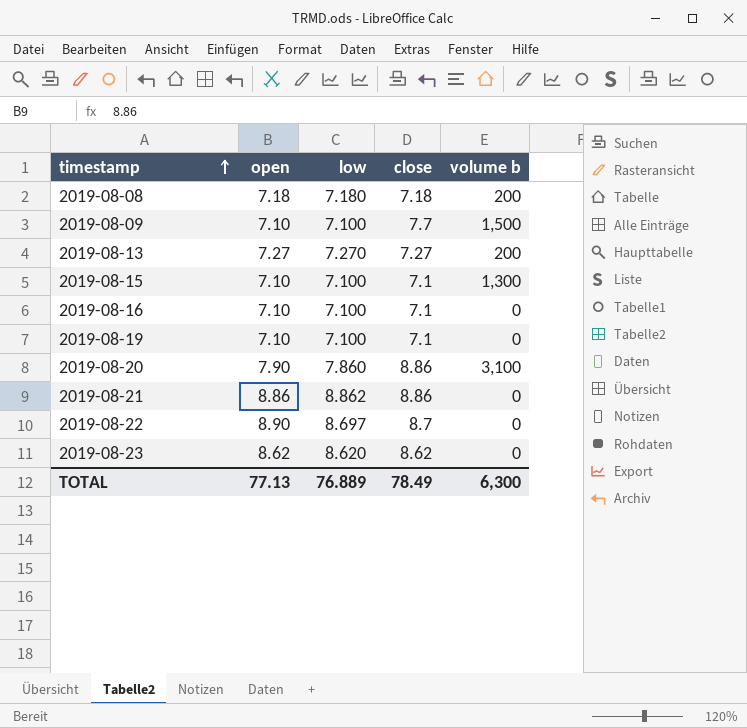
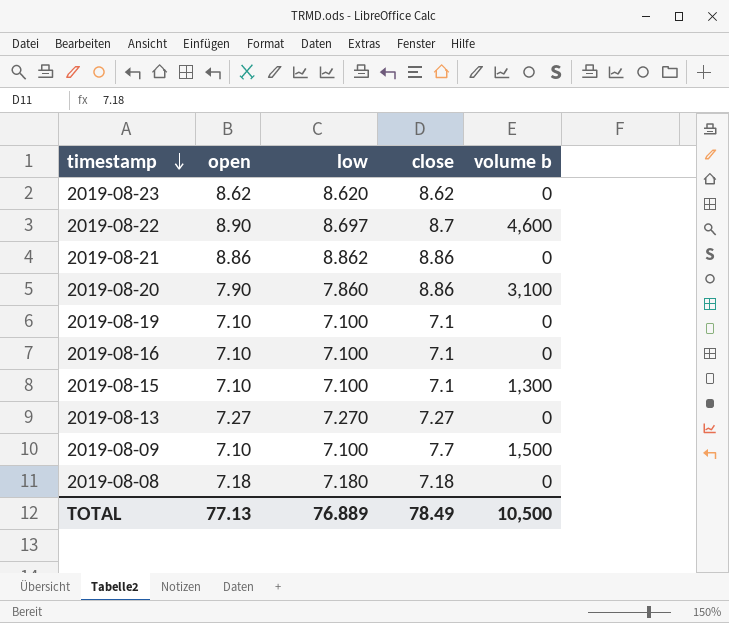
row order: timestamp ascending -> timestamp descending
2019-08-22 | volume b: 0 -> 4,600
2019-08-13 | volume b: 200 -> 0
2019-08-08 | volume b: 200 -> 0
TOTAL | volume b: 6,300 -> 10,500

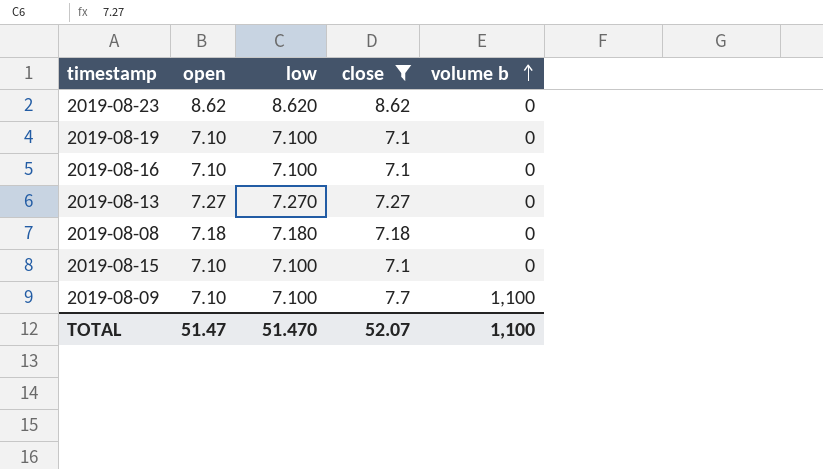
filter: none -> close <= 8.62
row order: timestamp descending -> volume b ascending
2019-08-15 | volume b: 1,300 -> 0
2019-08-09 | volume b: 1,500 -> 1,100
TOTAL | open: 77.13 -> 51.47
TOTAL | low: 76.889 -> 51.470
TOTAL | close: 78.49 -> 52.07
TOTAL | volume b: 10,500 -> 1,100

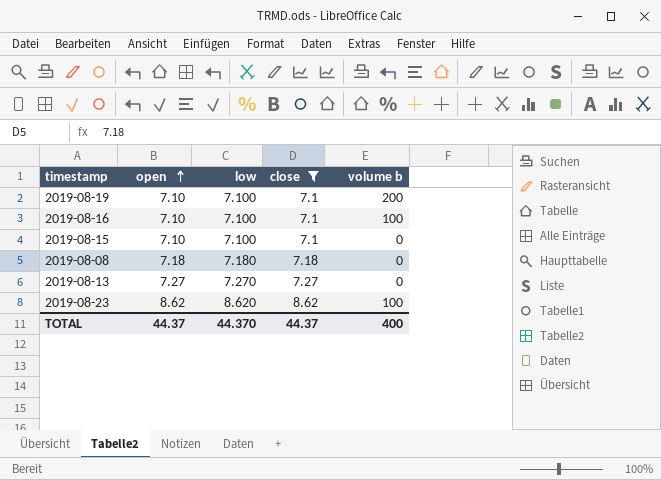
row order: volume b ascending -> open ascending
row 2019-08-09: 7.10 | 7.100 | 7.7 | 1,100 -> none
2019-08-19 | volume b: 0 -> 200
2019-08-16 | volume b: 0 -> 100
2019-08-23 | volume b: 0 -> 100
TOTAL | open: 51.47 -> 44.37
TOTAL | low: 51.470 -> 44.370
TOTAL | close: 52.07 -> 44.37
TOTAL | volume b: 1,100 -> 400

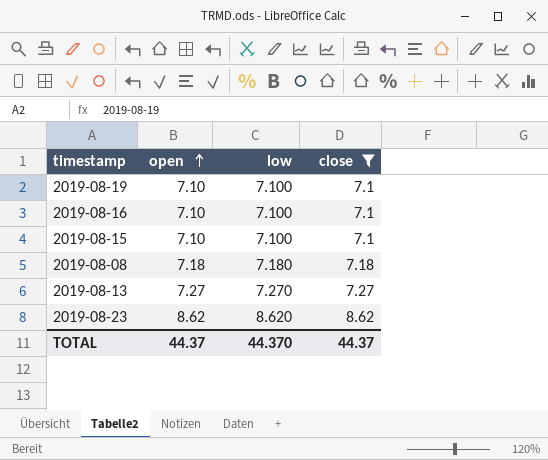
column volume b | position: 5 -> none

